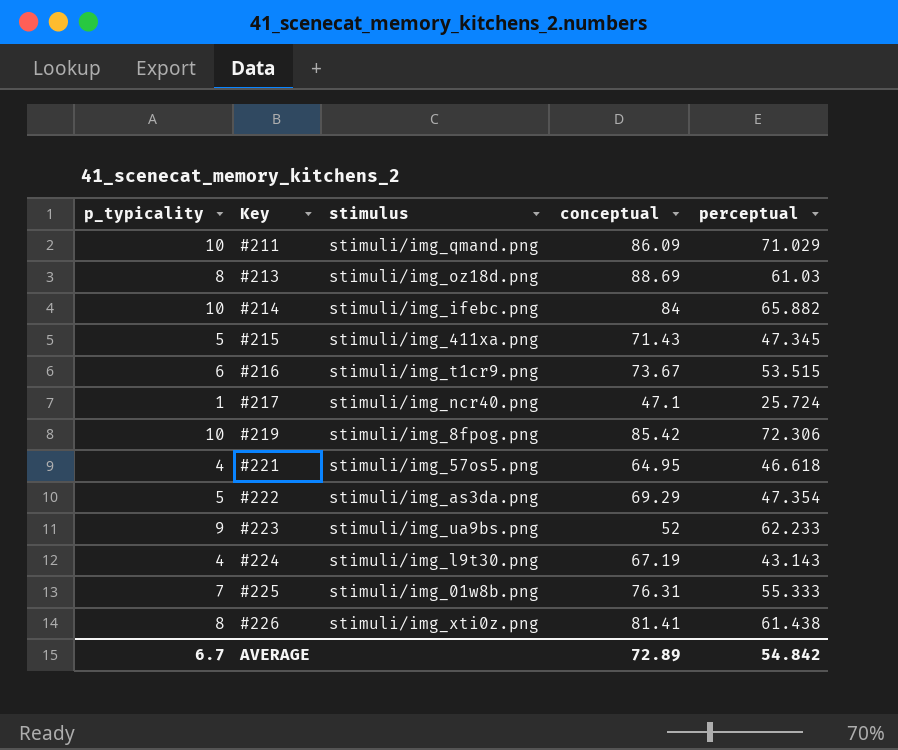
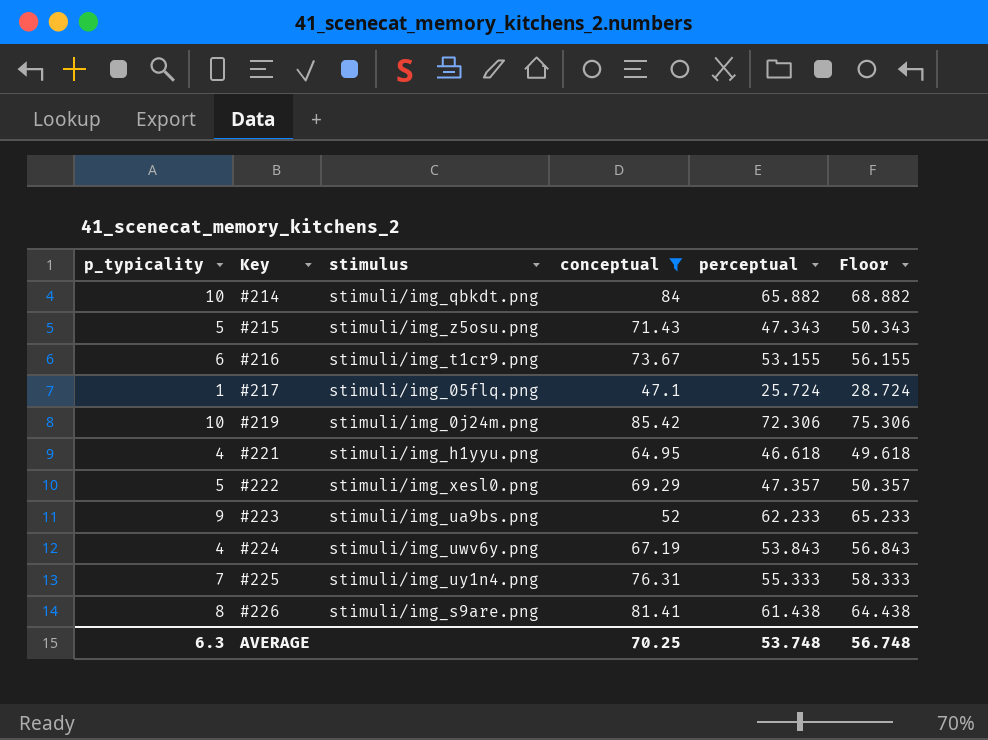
filter: none -> conceptual <= 85.42
column Floor | formula: none -> [perceptual] + 3
#214 | stimulus: stimuli/img_ifebc.png -> stimuli/img_qbkdt.png
#215 | stimulus: stimuli/img_411xa.png -> stimuli/img_z5osu.png
#215 | perceptual: 47.345 -> 47.343
#216 | perceptual: 53.515 -> 53.155
#217 | stimulus: stimuli/img_ncr40.png -> stimuli/img_05flq.png
#219 | stimulus: stimuli/img_8fpog.png -> stimuli/img_0j24m.png
#221 | stimulus: stimuli/img_57os5.png -> stimuli/img_h1yyu.png
#222 | stimulus: stimuli/img_as3da.png -> stimuli/img_xesl0.png
#222 | perceptual: 47.354 -> 47.357
#224 | stimulus: stimuli/img_l9t30.png -> stimuli/img_uwv6y.png
#224 | perceptual: 43.143 -> 53.843
#225 | stimulus: stimuli/img_01w8b.png -> stimuli/img_uy1n4.png
#226 | stimulus: stimuli/img_xti0z.png -> stimuli/img_s9are.png
AVERAGE | p_typicality: 6.7 -> 6.3
AVERAGE | conceptual: 72.89 -> 70.25
AVERAGE | perceptual: 54.842 -> 53.748

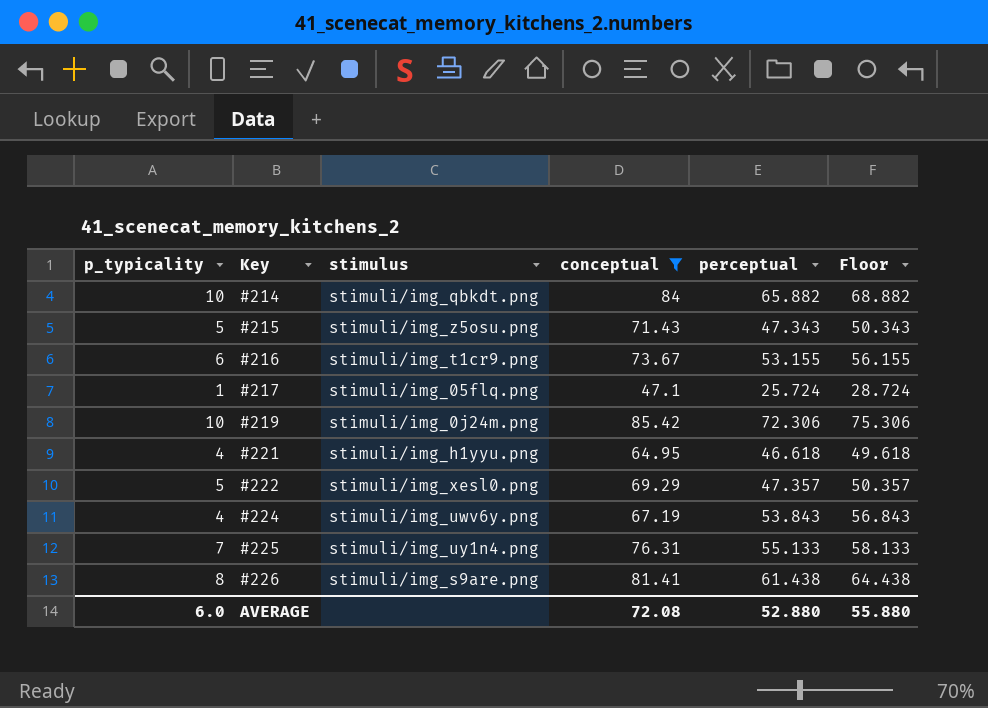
row #223: 9 | stimuli/img_ua9bs.png | 52 | 62.233 | 65.233 -> none
#225 | perceptual: 55.333 -> 55.133
#225 | Floor: 58.333 -> 58.133
AVERAGE | p_typicality: 6.3 -> 6.0
AVERAGE | conceptual: 70.25 -> 72.08
AVERAGE | perceptual: 53.748 -> 52.880
AVERAGE | Floor: 56.748 -> 55.880

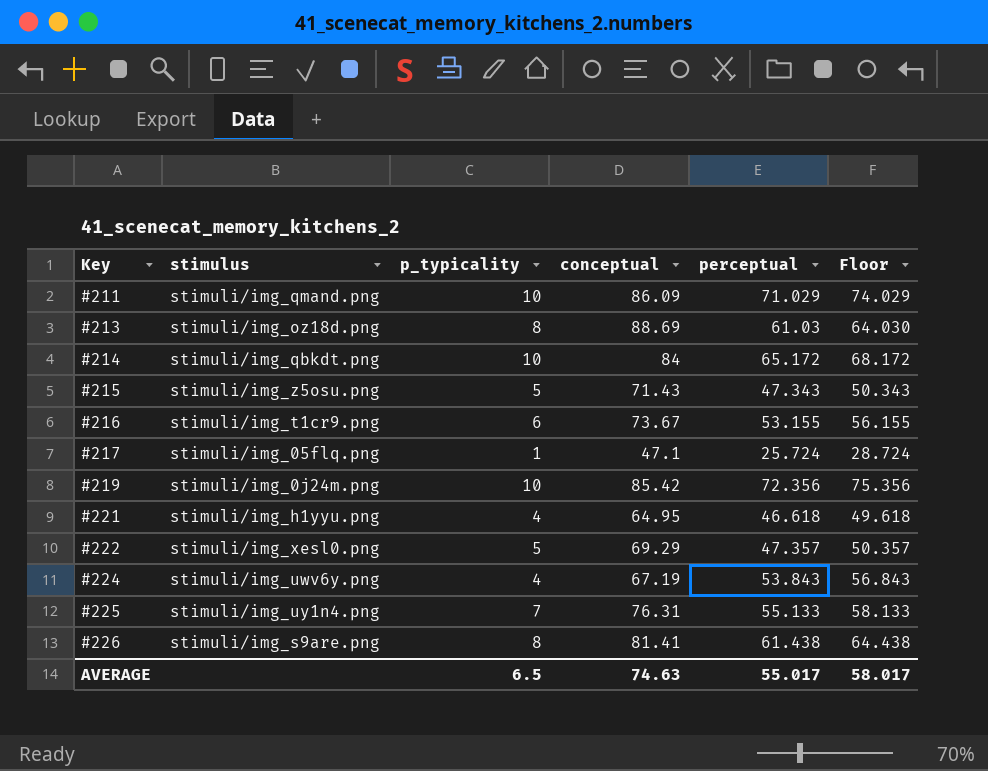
filter: conceptual <= 85.42 -> none
column p_typicality | position: 1 -> 3
#214 | perceptual: 65.882 -> 65.172
#214 | Floor: 68.882 -> 68.172
#219 | perceptual: 72.306 -> 72.356
#219 | Floor: 75.306 -> 75.356
AVERAGE | p_typicality: 6.0 -> 6.5
AVERAGE | conceptual: 72.08 -> 74.63
AVERAGE | perceptual: 52.880 -> 55.017
AVERAGE | Floor: 55.880 -> 58.017

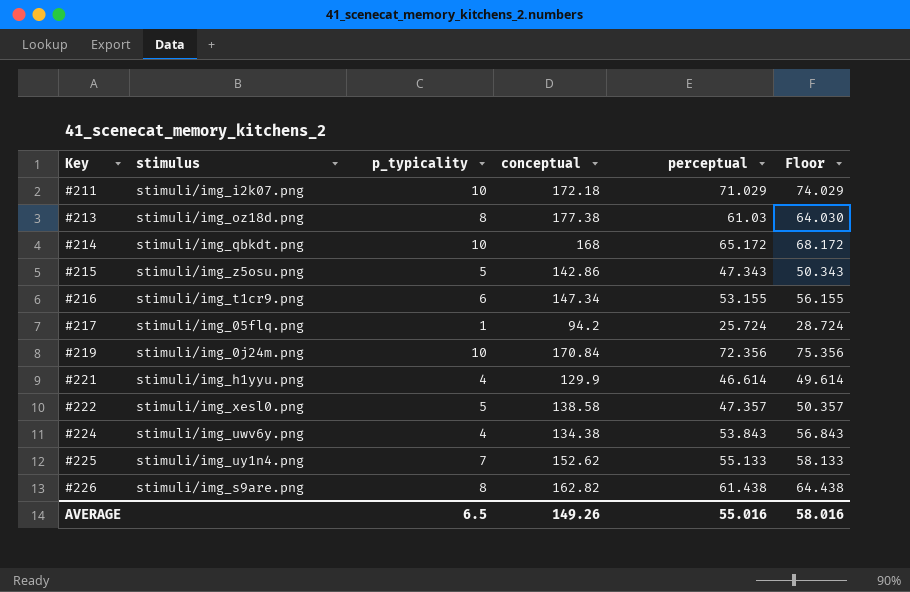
#211 | stimulus: stimuli/img_qmand.png -> stimuli/img_i2k07.png
#211 | conceptual: 86.09 -> 172.18
#213 | conceptual: 88.69 -> 177.38
#214 | conceptual: 84 -> 168
#215 | conceptual: 71.43 -> 142.86
#216 | conceptual: 73.67 -> 147.34
#217 | conceptual: 47.1 -> 94.2
#219 | conceptual: 85.42 -> 170.84
#221 | conceptual: 64.95 -> 129.9
#221 | perceptual: 46.618 -> 46.614
#221 | Floor: 49.618 -> 49.614
#222 | conceptual: 69.29 -> 138.58
#224 | conceptual: 67.19 -> 134.38
#225 | conceptual: 76.31 -> 152.62
#226 | conceptual: 81.41 -> 162.82
AVERAGE | conceptual: 74.63 -> 149.26
AVERAGE | perceptual: 55.017 -> 55.016
AVERAGE | Floor: 58.017 -> 58.016

